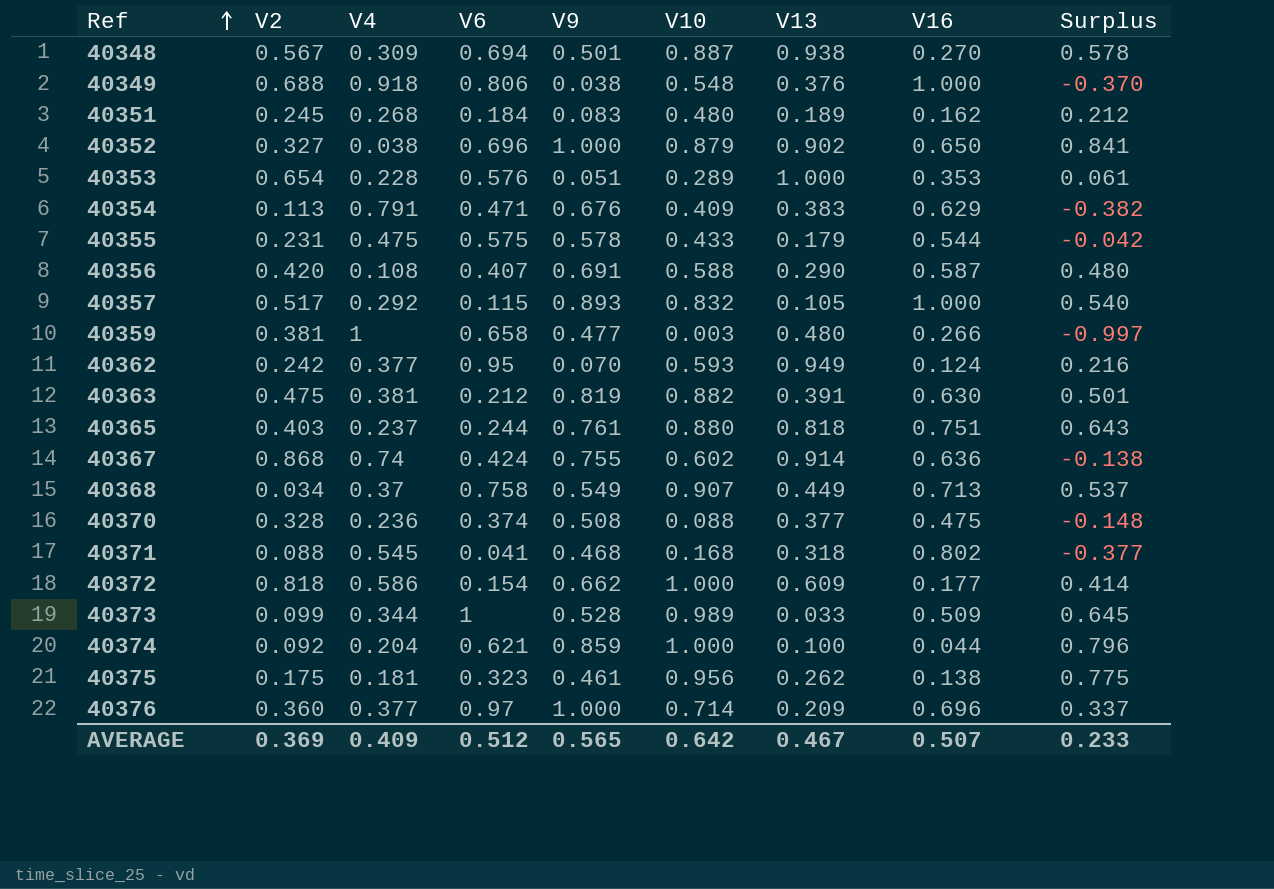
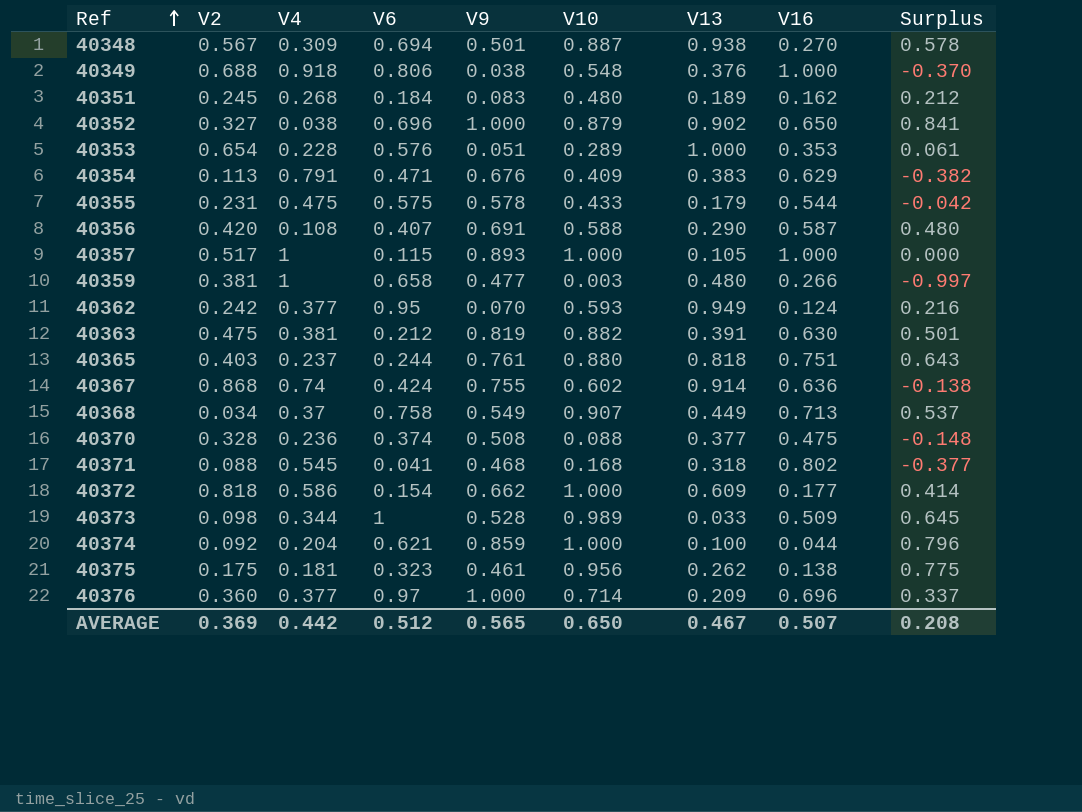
40357 | V4: 0.292 -> 1
40357 | V10: 0.832 -> 1.000
40357 | Surplus: 0.540 -> 0.000
40373 | V2: 0.099 -> 0.098
AVERAGE | V4: 0.409 -> 0.442
AVERAGE | V10: 0.642 -> 0.650
AVERAGE | Surplus: 0.233 -> 0.208

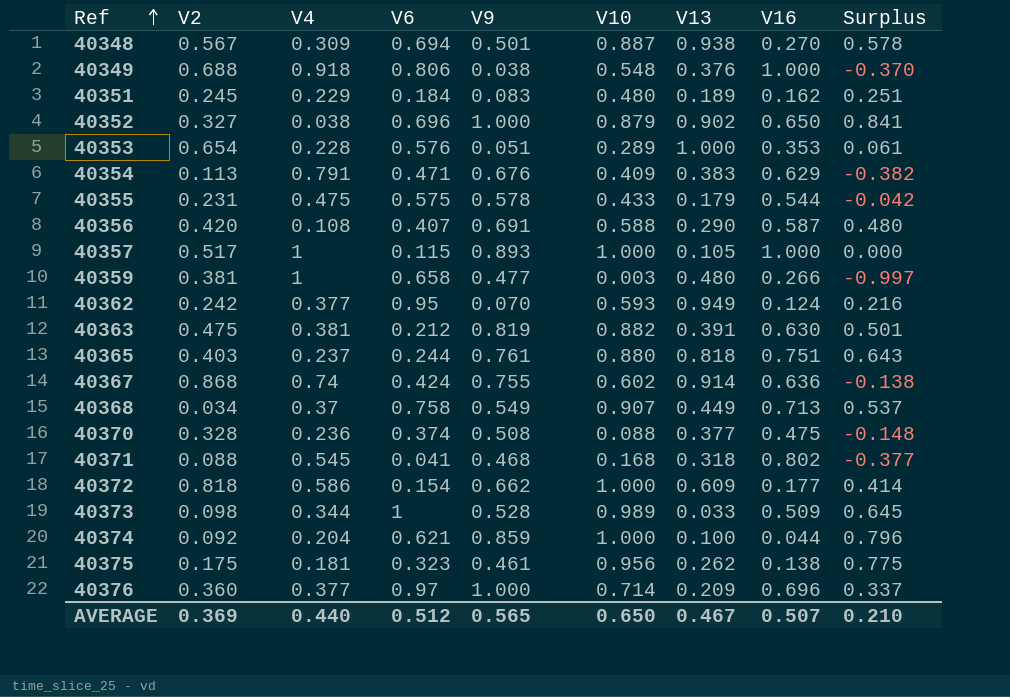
40351 | V4: 0.268 -> 0.229
40351 | Surplus: 0.212 -> 0.251
AVERAGE | V4: 0.442 -> 0.440
AVERAGE | Surplus: 0.208 -> 0.210

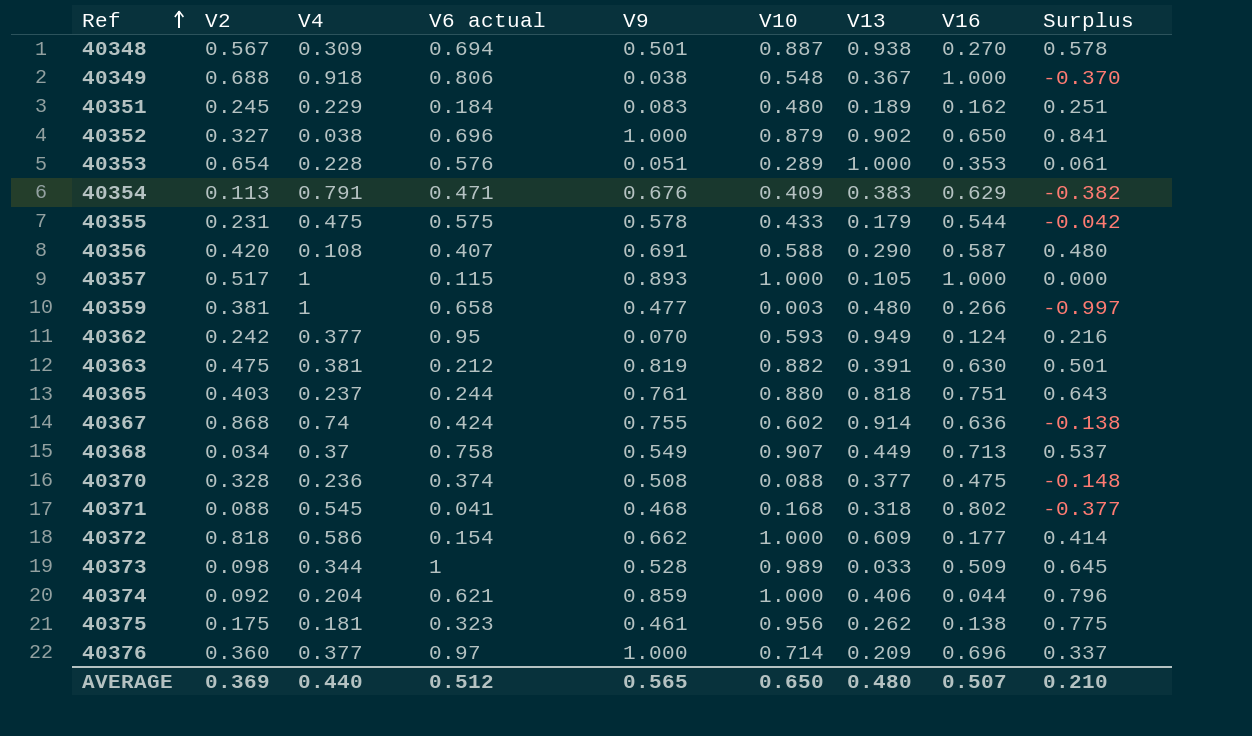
column name: V6 -> V6 actual
40349 | V13: 0.376 -> 0.367
40374 | V13: 0.100 -> 0.406
AVERAGE | V13: 0.467 -> 0.480

